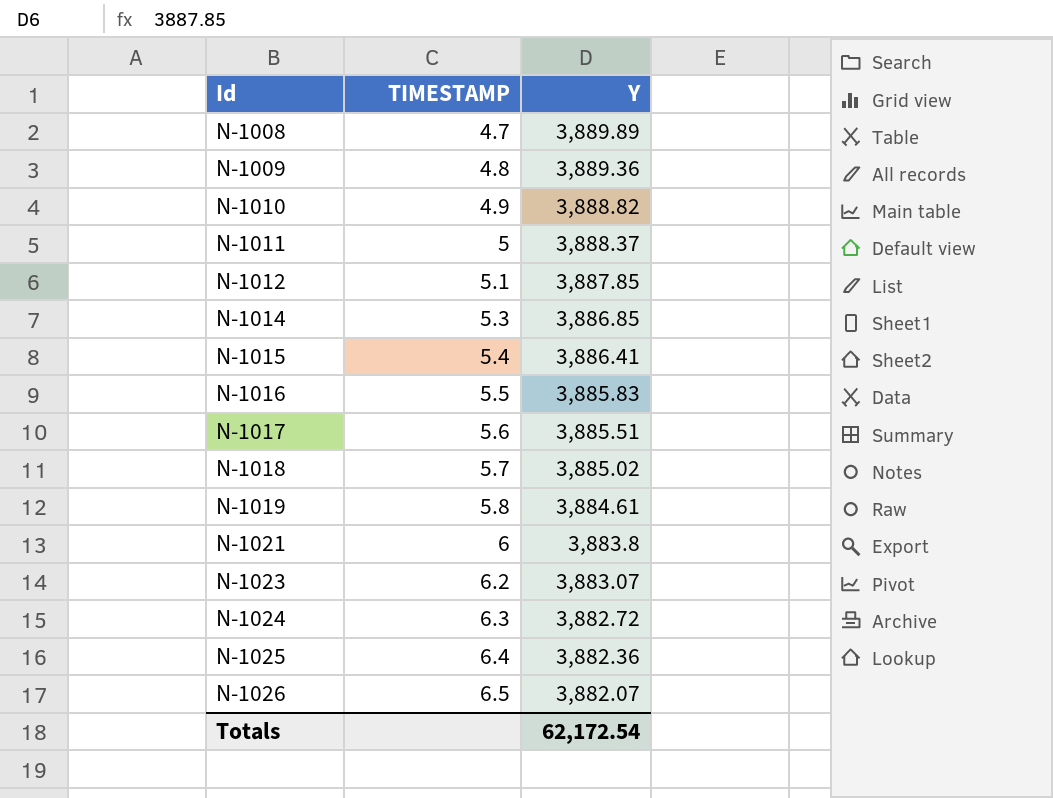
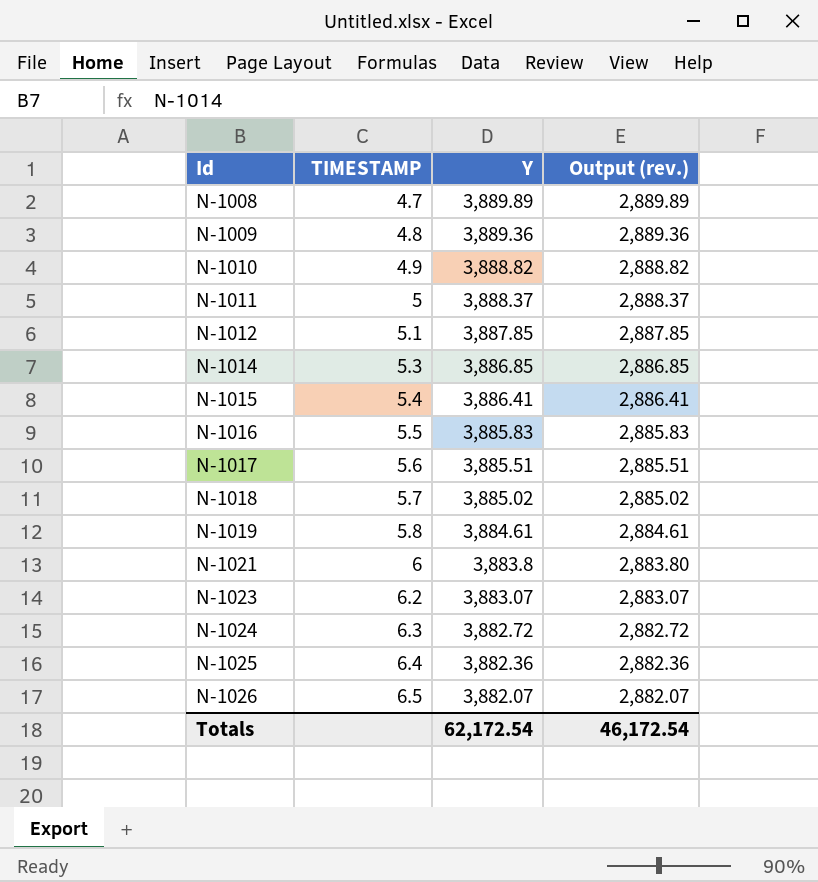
column Output (rev.) | formula: none -> [Y] - 1000

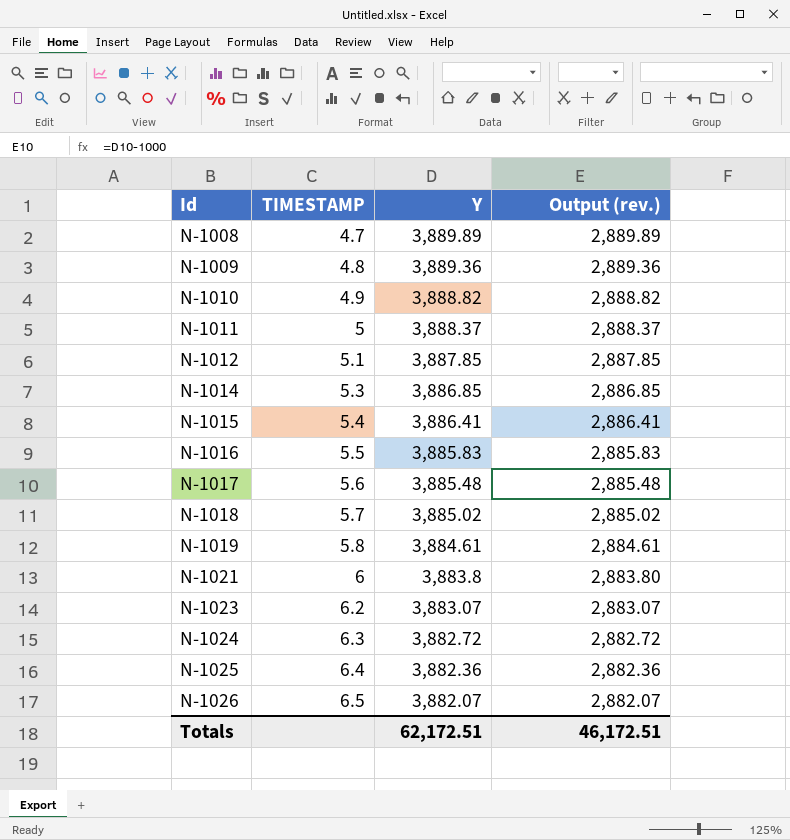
N-1017 | Y: 3,885.51 -> 3,885.48
N-1017 | Output (rev.): 2,885.51 -> 2,885.48
Totals | Y: 62,172.54 -> 62,172.51
Totals | Output (rev.): 46,172.54 -> 46,172.51

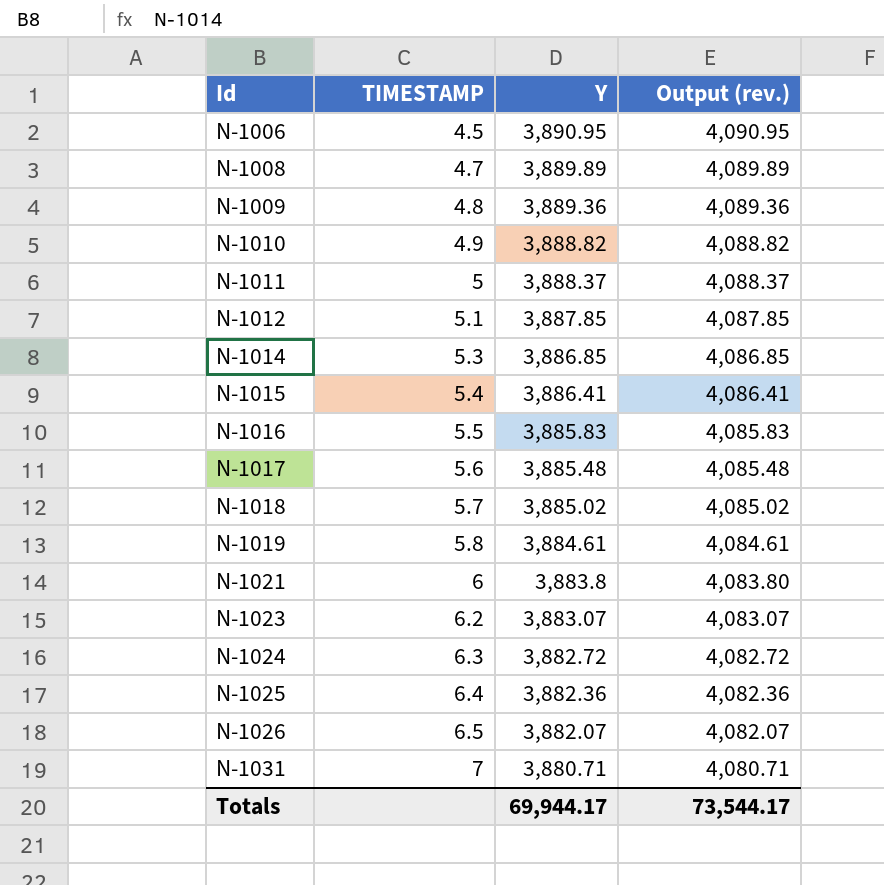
column Output (rev.) | formula: [Y] - 1000 -> [Y] + 200
row N-1006: none -> 4.5 | 3,890.95 | 4,090.95
row N-1031: none -> 7 | 3,880.71 | 4,080.71
Totals | Y: 62,172.51 -> 69,944.17
Totals | Output (rev.): 46,172.51 -> 73,544.17

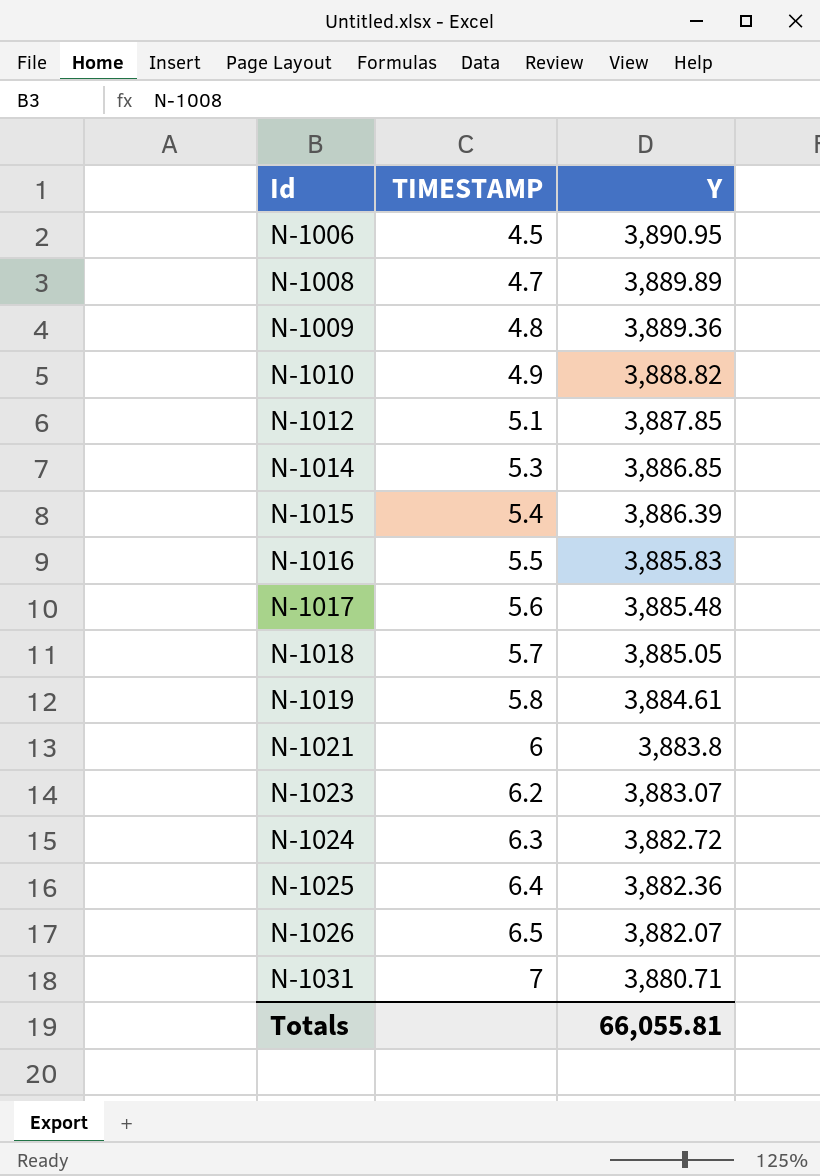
column Output (rev.) | formula: [Y] + 200 -> none
row N-1011: 5 | 3,888.37 | 4,088.37 -> none
N-1015 | Y: 3,886.41 -> 3,886.39
N-1018 | Y: 3,885.02 -> 3,885.05
Totals | Y: 69,944.17 -> 66,055.81

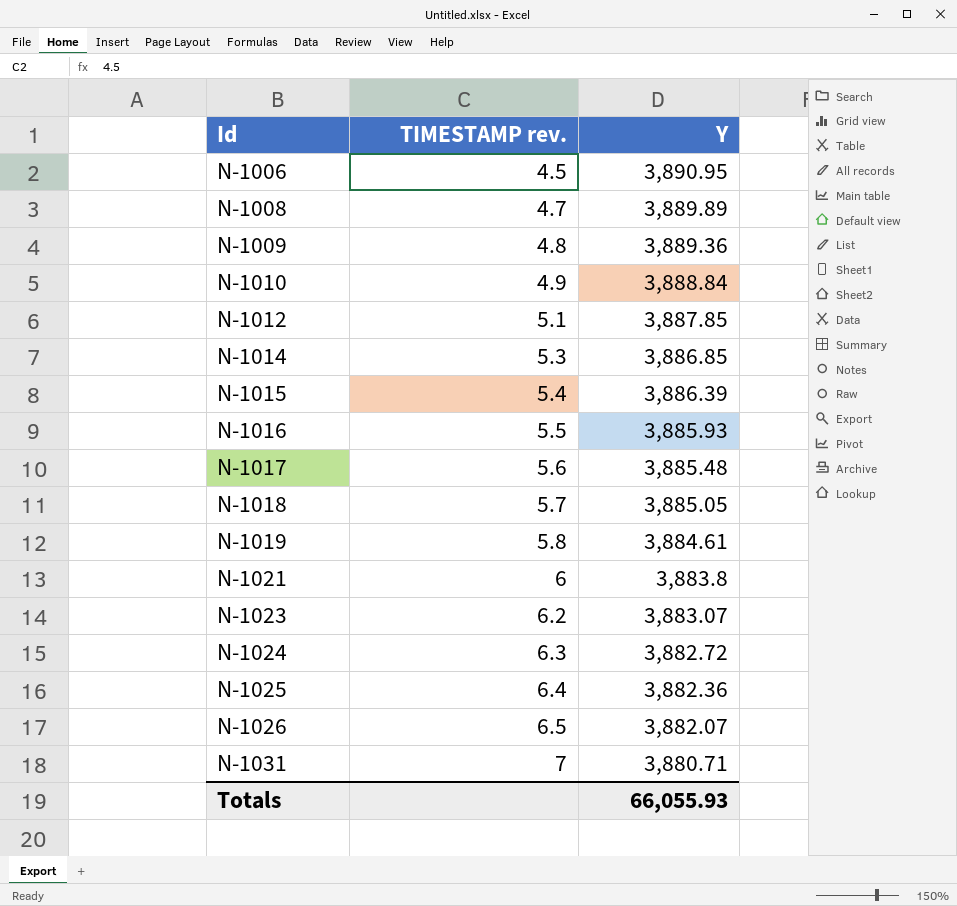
column name: TIMESTAMP -> TIMESTAMP rev.
N-1010 | Y: 3,888.82 -> 3,888.84
N-1016 | Y: 3,885.83 -> 3,885.93
Totals | Y: 66,055.81 -> 66,055.93

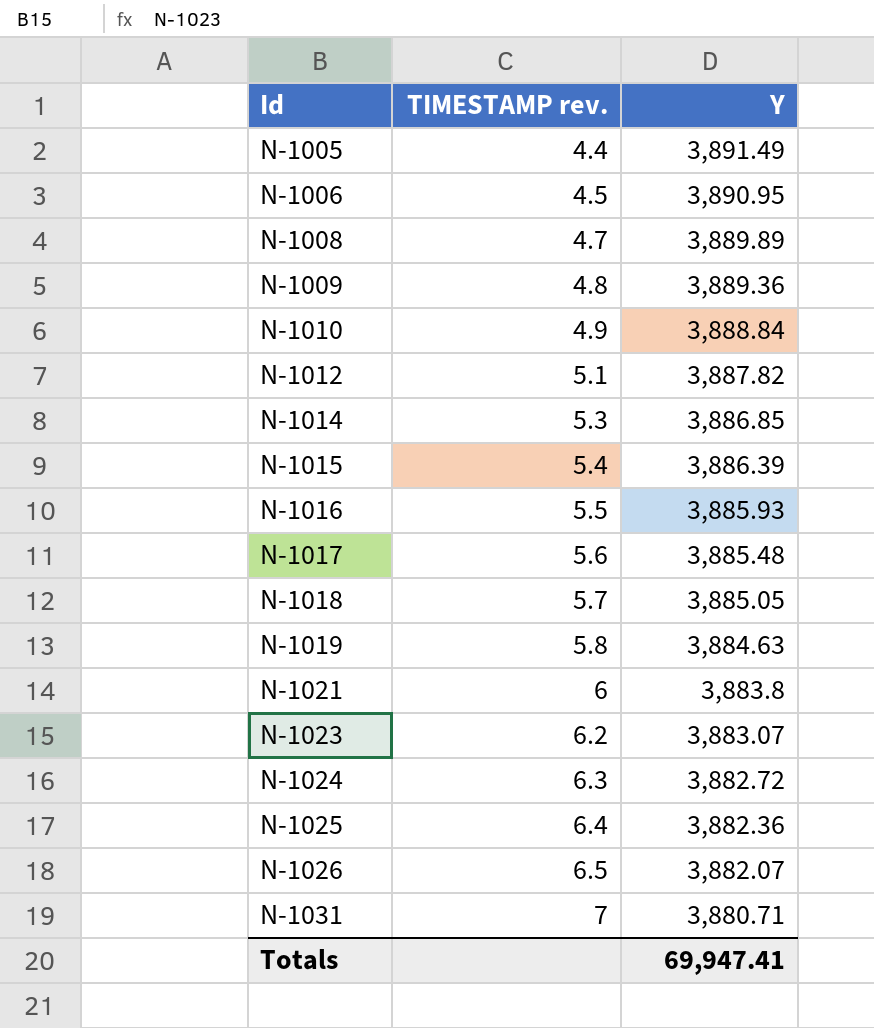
row N-1005: none -> 4.4 | 3,891.49
N-1012 | Y: 3,887.85 -> 3,887.82
N-1019 | Y: 3,884.61 -> 3,884.63
Totals | Y: 66,055.93 -> 69,947.41

